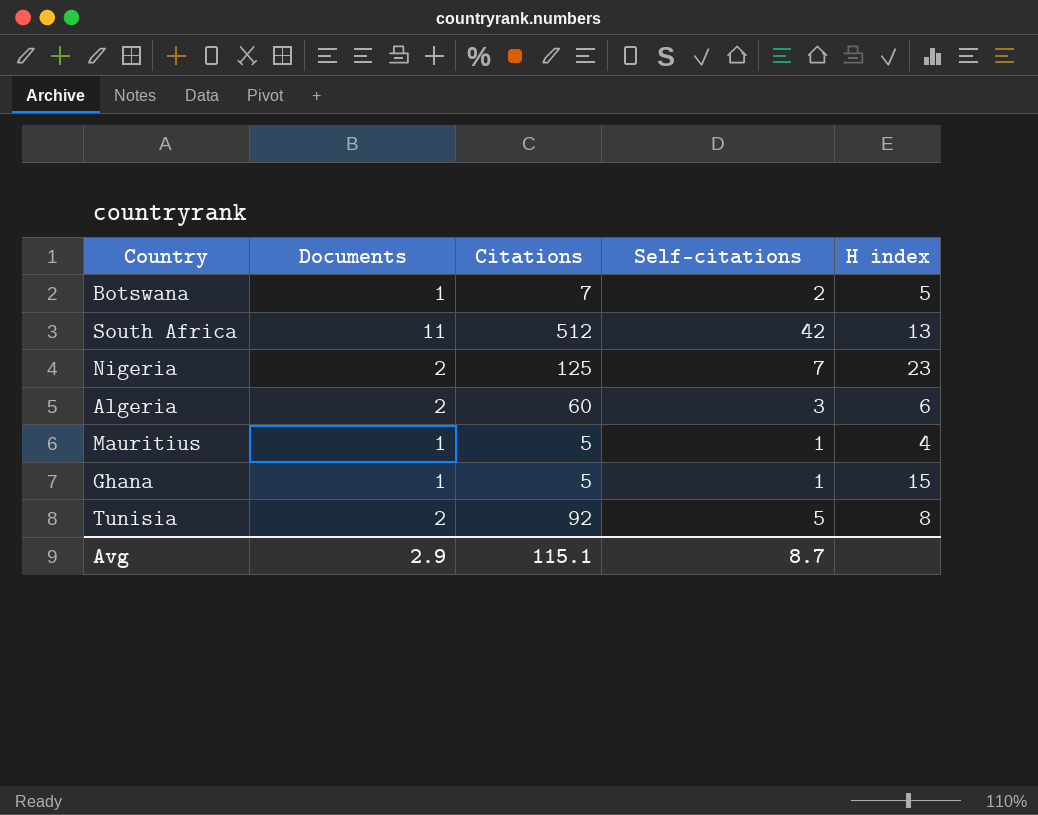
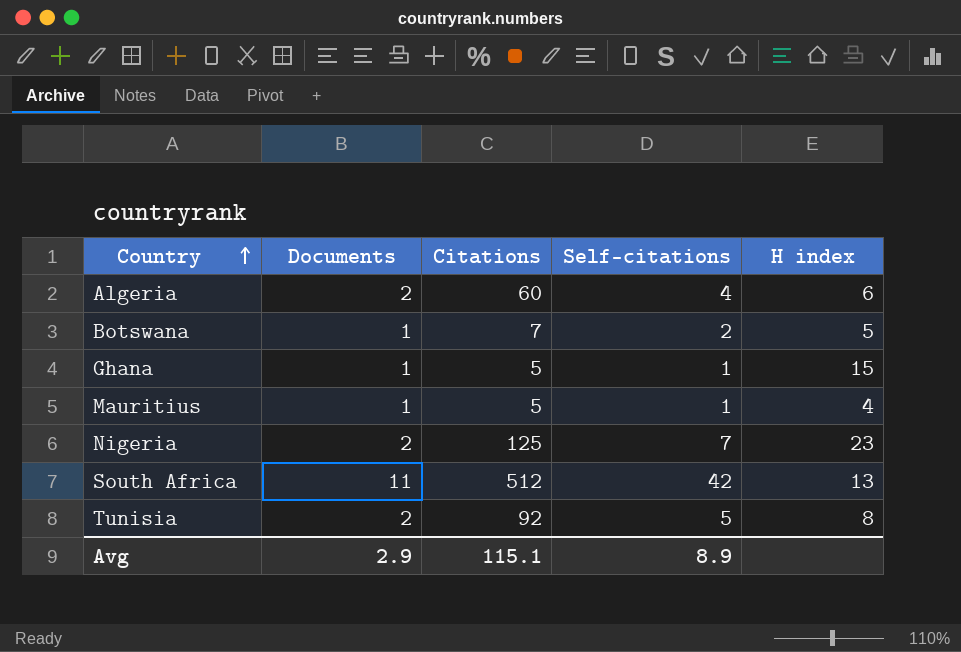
row order: none -> Country ascending
Algeria | Self-citations: 3 -> 4
Avg | Self-citations: 8.7 -> 8.9

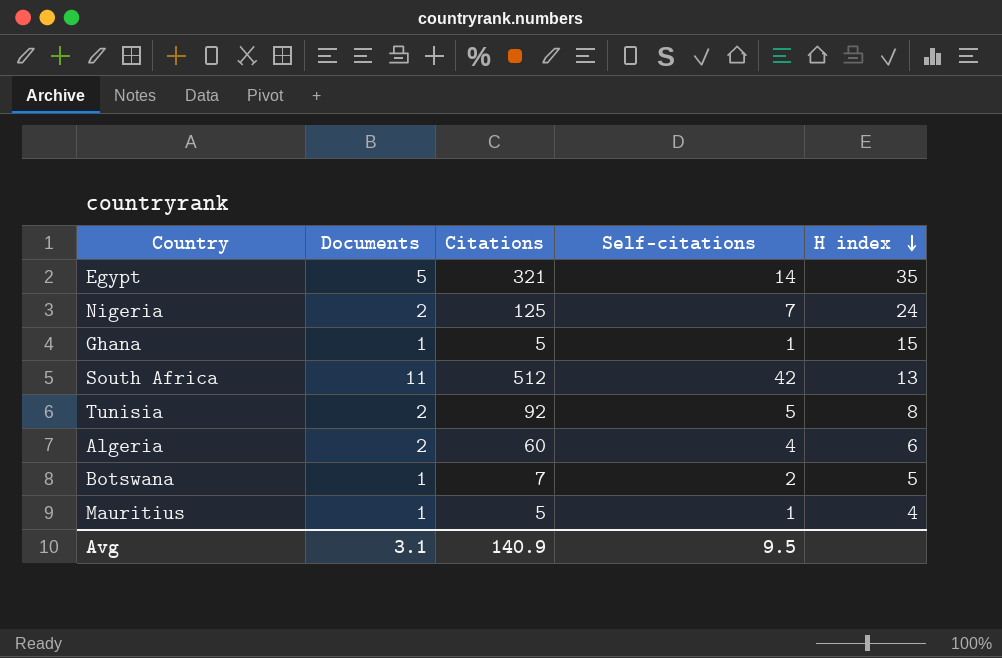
row order: Country ascending -> H index descending
row Egypt: none -> 5 | 321 | 14 | 35
Nigeria | H index: 23 -> 24
Avg | Documents: 2.9 -> 3.1
Avg | Citations: 115.1 -> 140.9
Avg | Self-citations: 8.9 -> 9.5

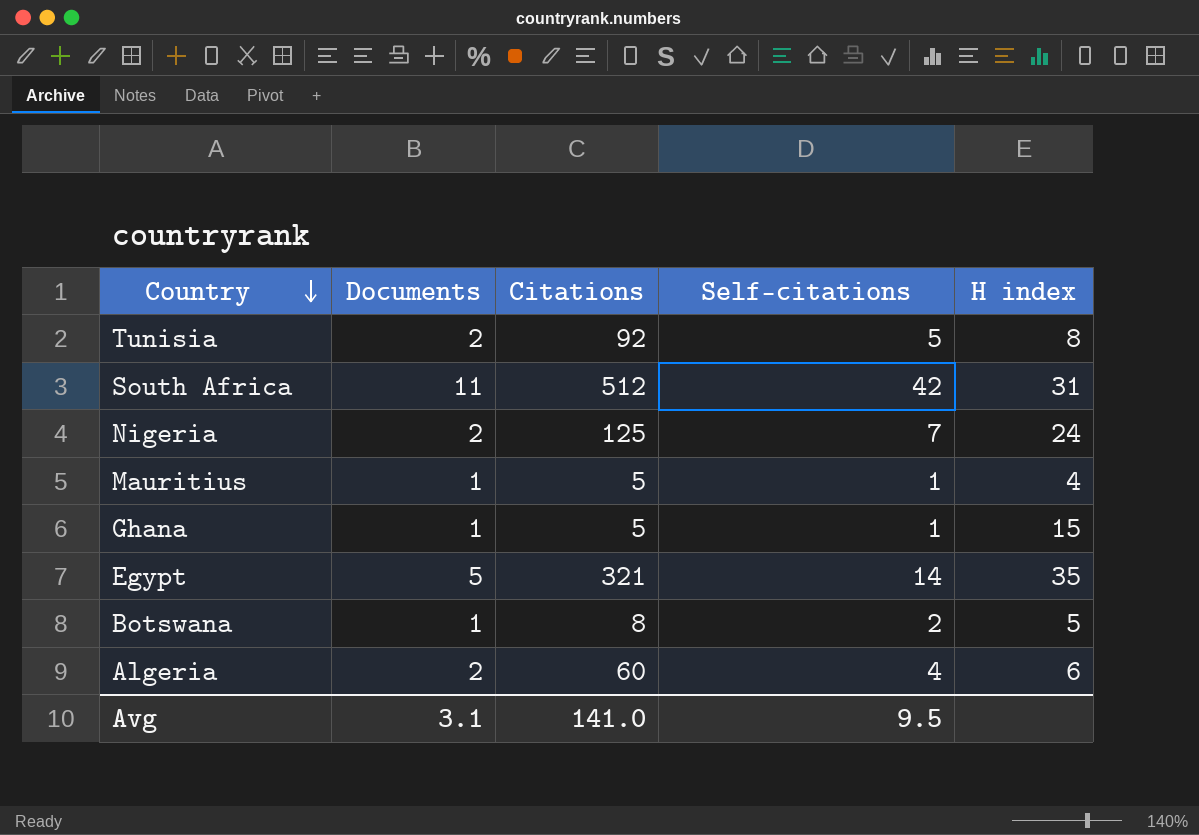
row order: H index descending -> Country descending
South Africa | H index: 13 -> 31
Botswana | Citations: 7 -> 8
Avg | Citations: 140.9 -> 141.0

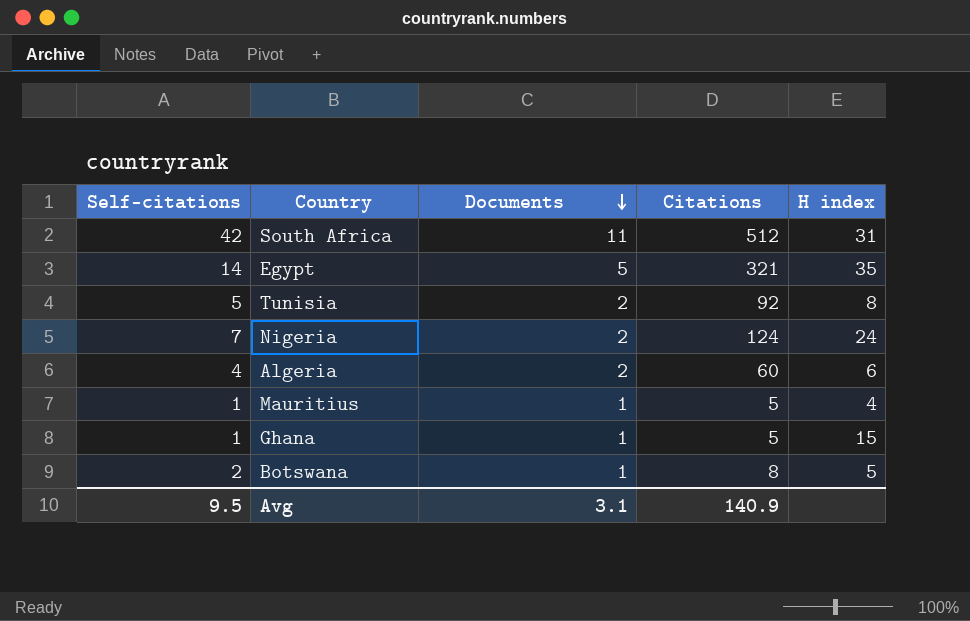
row order: Country descending -> Documents descending
column Self-citations | position: 4 -> 1
Nigeria | Citations: 125 -> 124
Avg | Citations: 141.0 -> 140.9

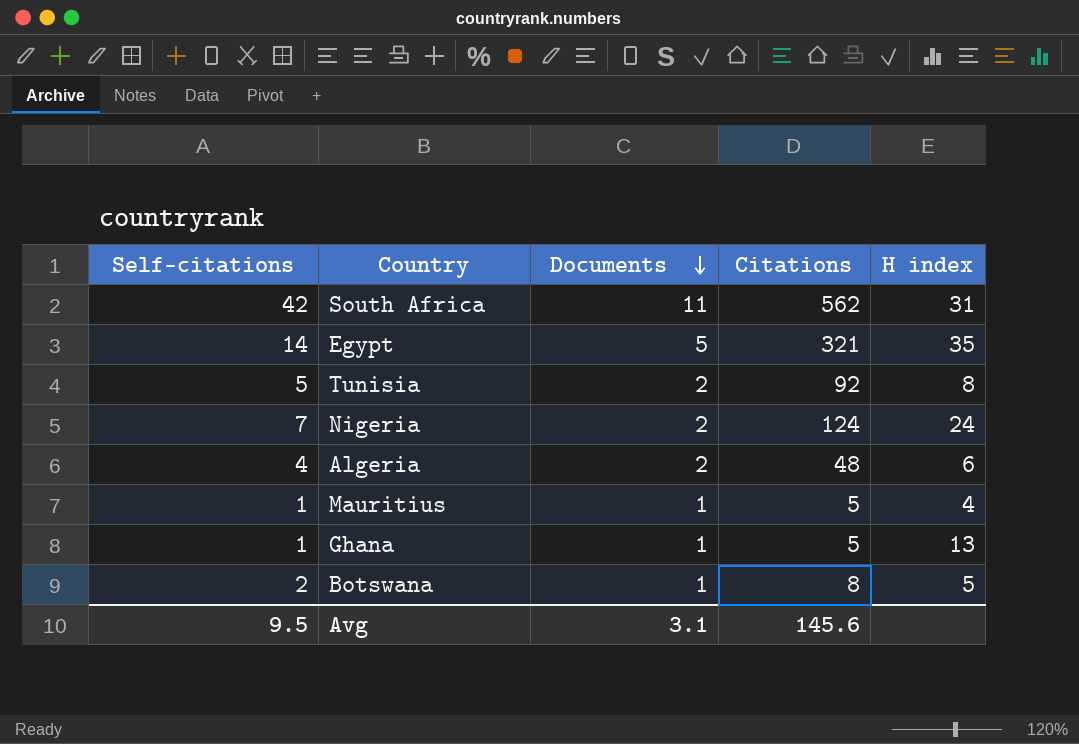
South Africa | Citations: 512 -> 562
Algeria | Citations: 60 -> 48
Ghana | H index: 15 -> 13
Avg | Citations: 140.9 -> 145.6

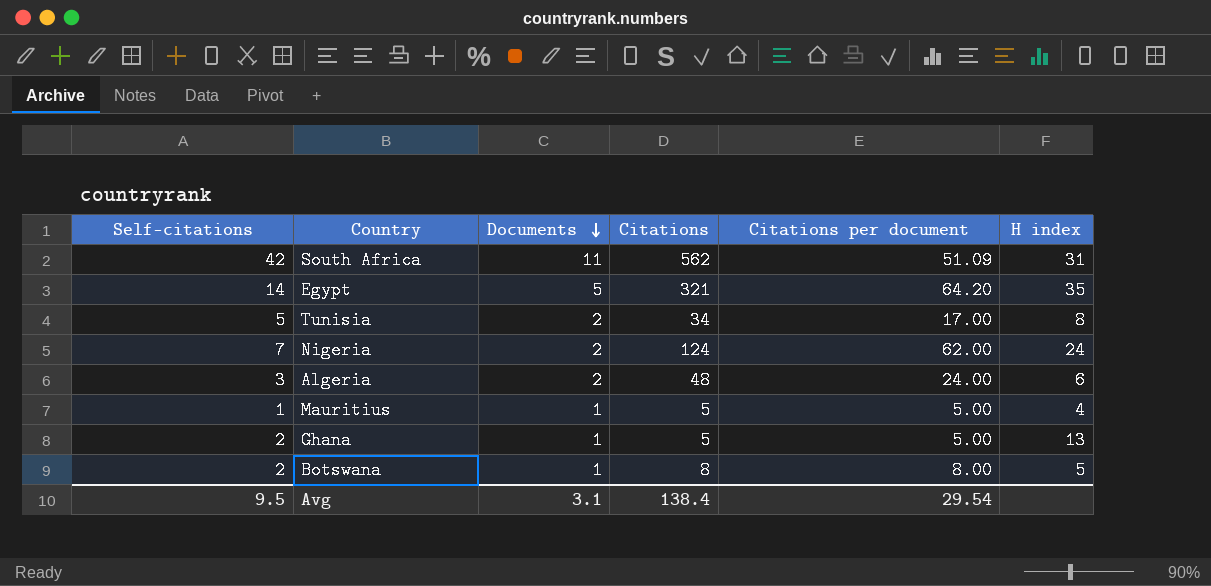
column Citations per document | formula: none -> [Citations] / [Documents]
Tunisia | Citations: 92 -> 34
Algeria | Self-citations: 4 -> 3
Ghana | Self-citations: 1 -> 2
Avg | Citations: 145.6 -> 138.4

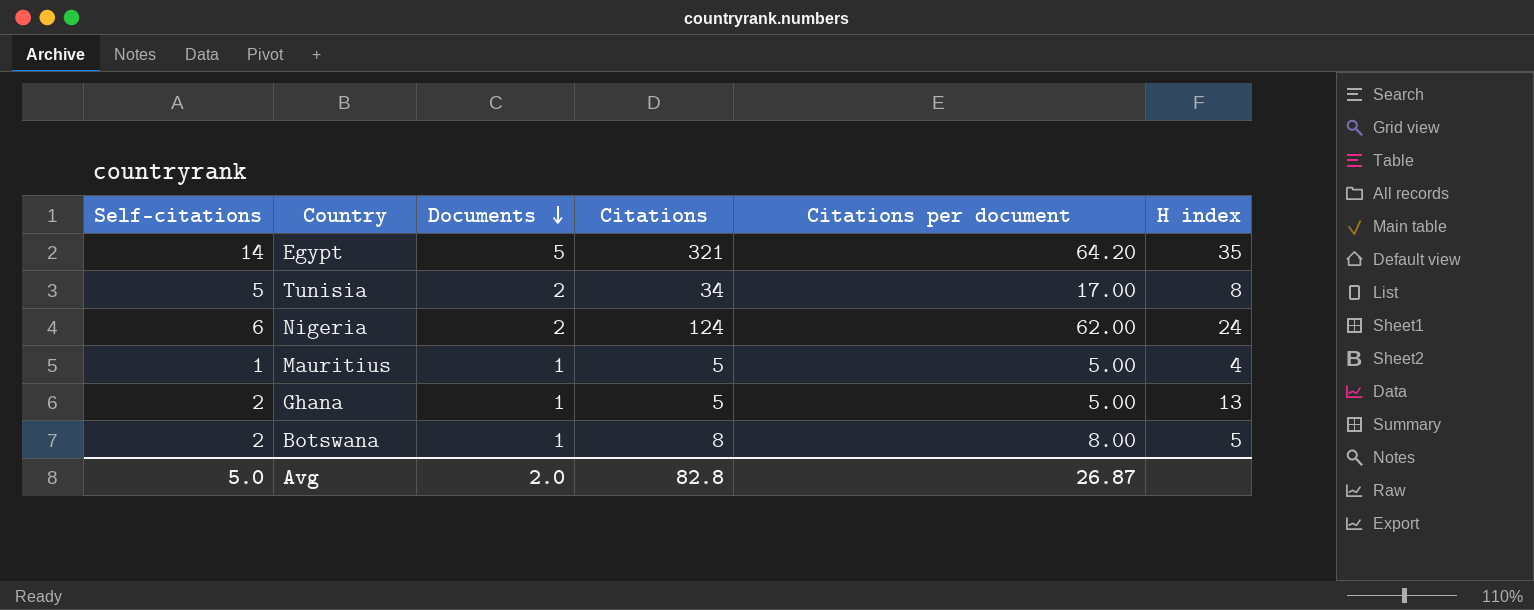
row South Africa: 42 | 11 | 562 | 51.09 | 31 -> none
row Algeria: 3 | 2 | 48 | 24.00 | 6 -> none
Nigeria | Self-citations: 7 -> 6
Avg | Self-citations: 9.5 -> 5.0
Avg | Documents: 3.1 -> 2.0
Avg | Citations: 138.4 -> 82.8
Avg | Citations per document: 29.54 -> 26.87

